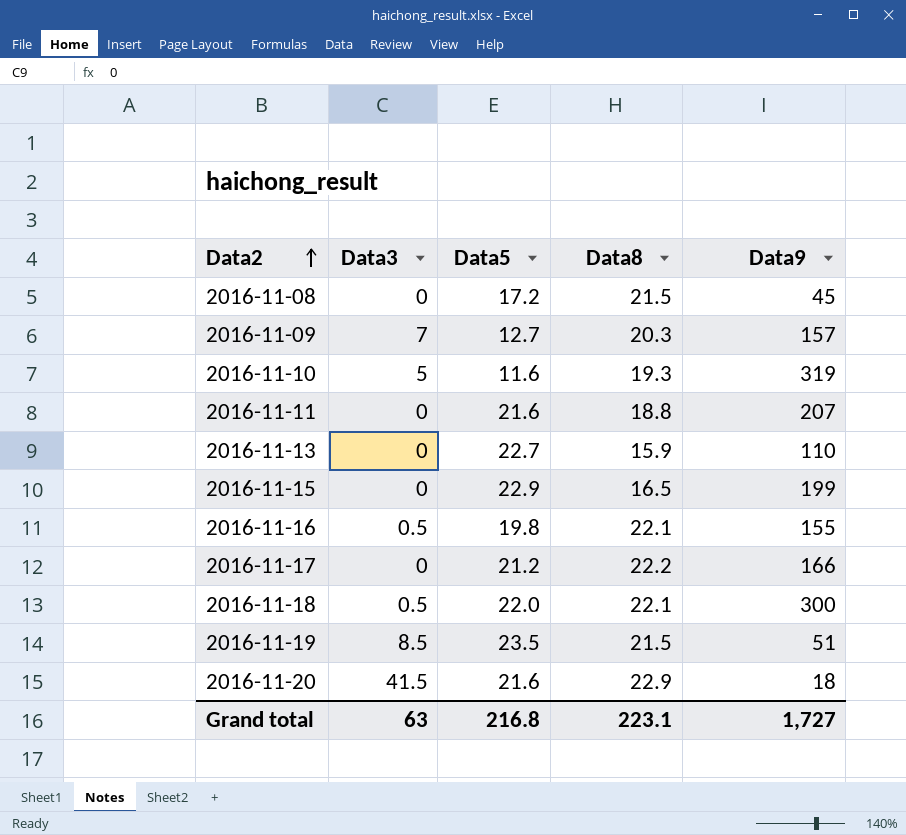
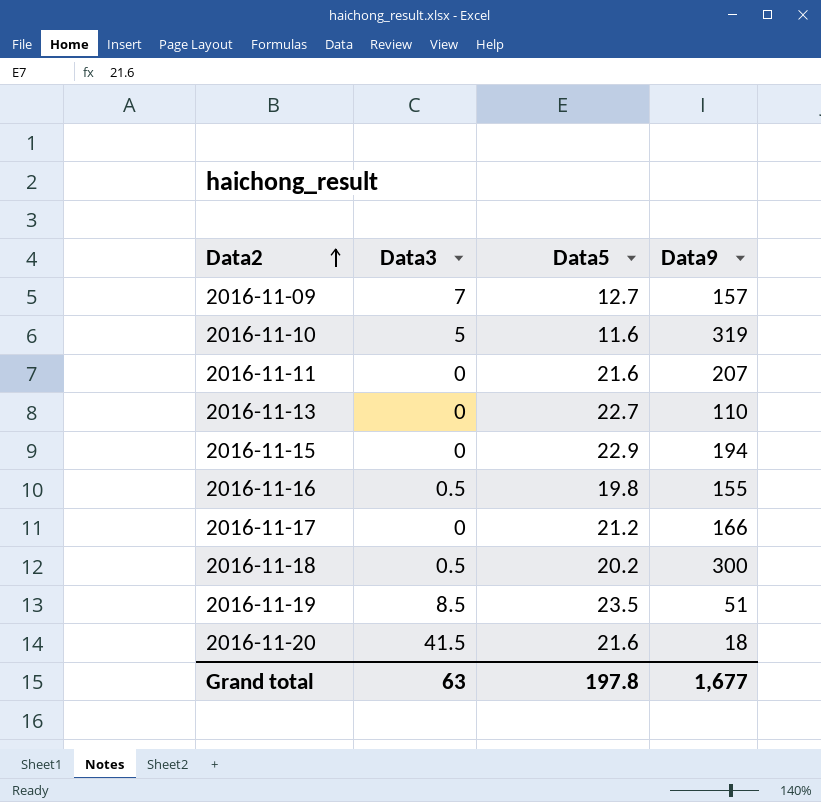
column Data8 | position: 4 -> none
row 2016-11-08: 0 | 17.2 | 21.5 | 45 -> none
2016-11-15 | Data9: 199 -> 194
2016-11-18 | Data5: 22.0 -> 20.2
Grand total | Data5: 216.8 -> 197.8
Grand total | Data9: 1,727 -> 1,677

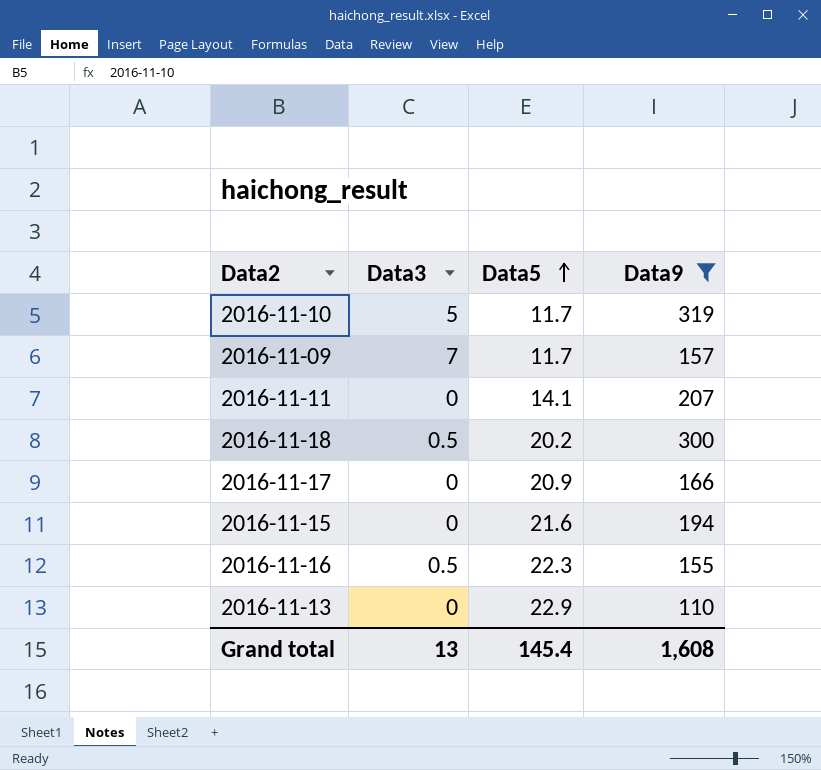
filter: none -> Data9 >= 110
row order: Data2 ascending -> Data5 ascending
2016-11-10 | Data5: 11.6 -> 11.7
2016-11-09 | Data5: 12.7 -> 11.7
2016-11-11 | Data5: 21.6 -> 14.1
2016-11-17 | Data5: 21.2 -> 20.9
2016-11-15 | Data5: 22.9 -> 21.6
2016-11-16 | Data5: 19.8 -> 22.3
2016-11-13 | Data5: 22.7 -> 22.9
Grand total | Data3: 63 -> 13
Grand total | Data5: 197.8 -> 145.4
Grand total | Data9: 1,677 -> 1,608

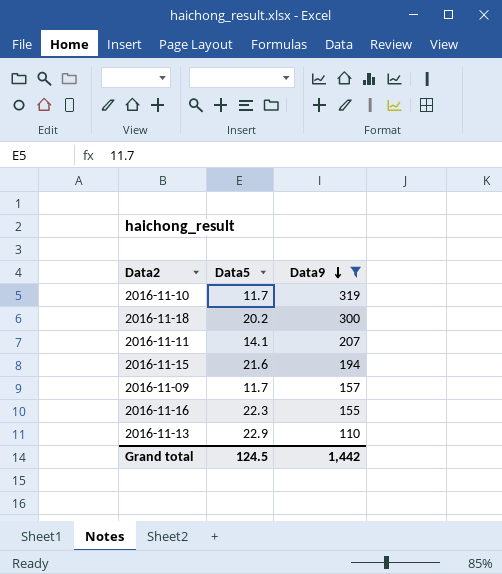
row order: Data5 ascending -> Data9 descending
column Data3 | position: 2 -> none
row 2016-11-17: 0 | 20.9 | 166 -> none
Grand total | Data5: 145.4 -> 124.5
Grand total | Data9: 1,608 -> 1,442

